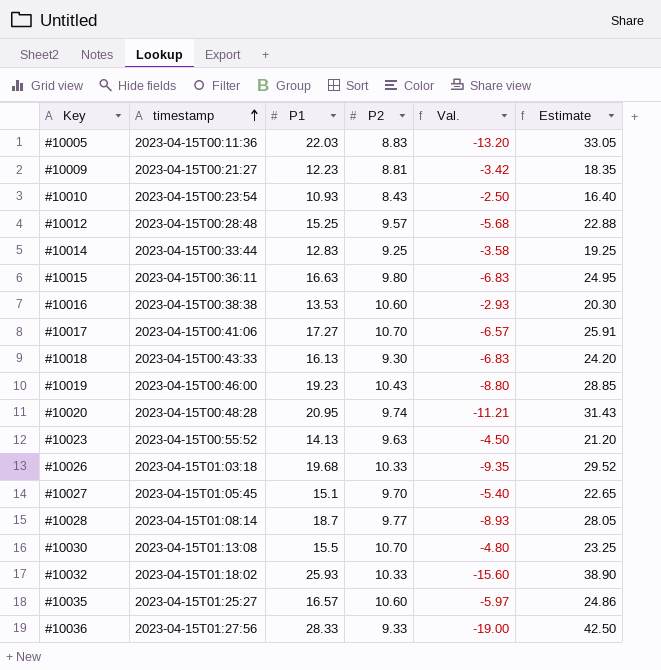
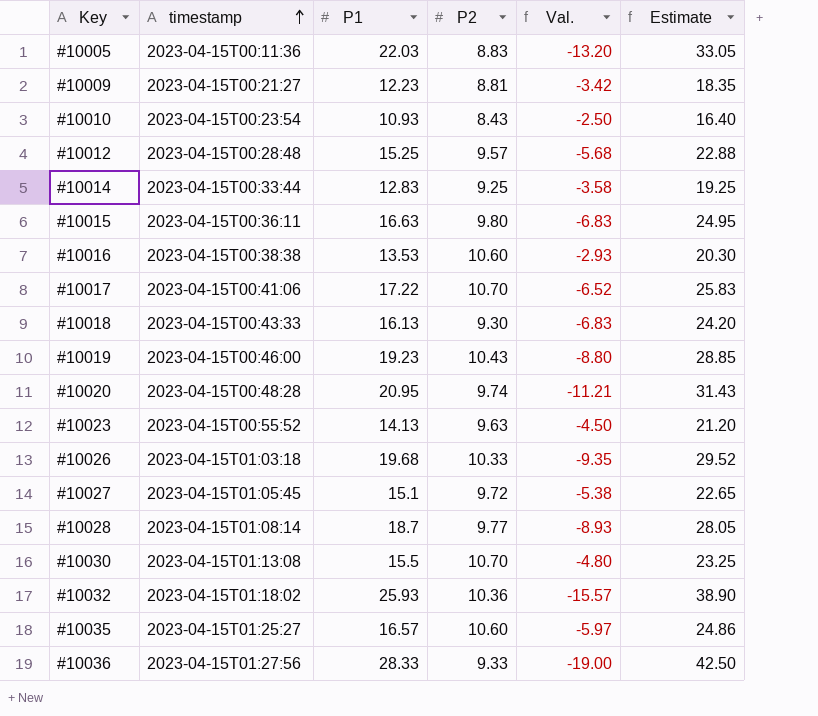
#10017 | P1: 17.27 -> 17.22
#10017 | Val.: -6.57 -> -6.52
#10017 | Estimate: 25.91 -> 25.83
#10027 | P2: 9.70 -> 9.72
#10027 | Val.: -5.40 -> -5.38
#10032 | P2: 10.33 -> 10.36
#10032 | Val.: -15.60 -> -15.57

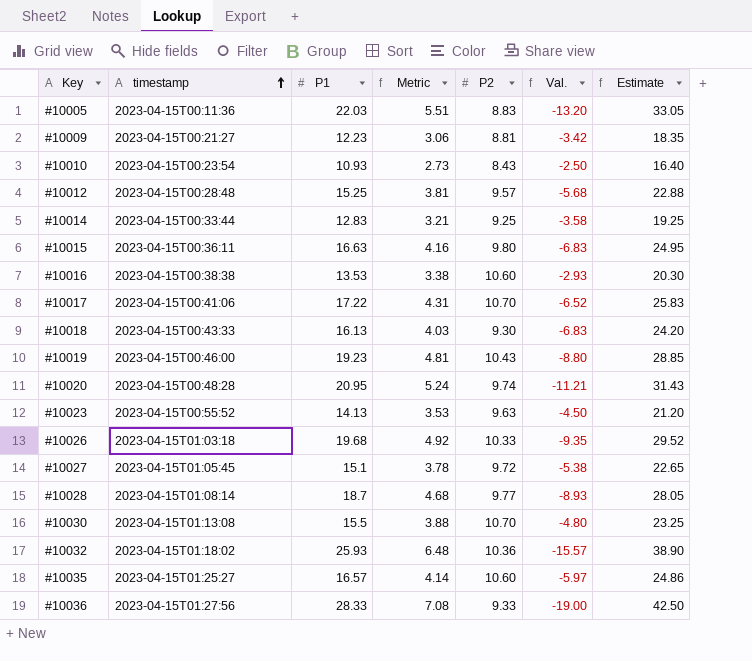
column Metric | formula: none -> [P1] * 0.25

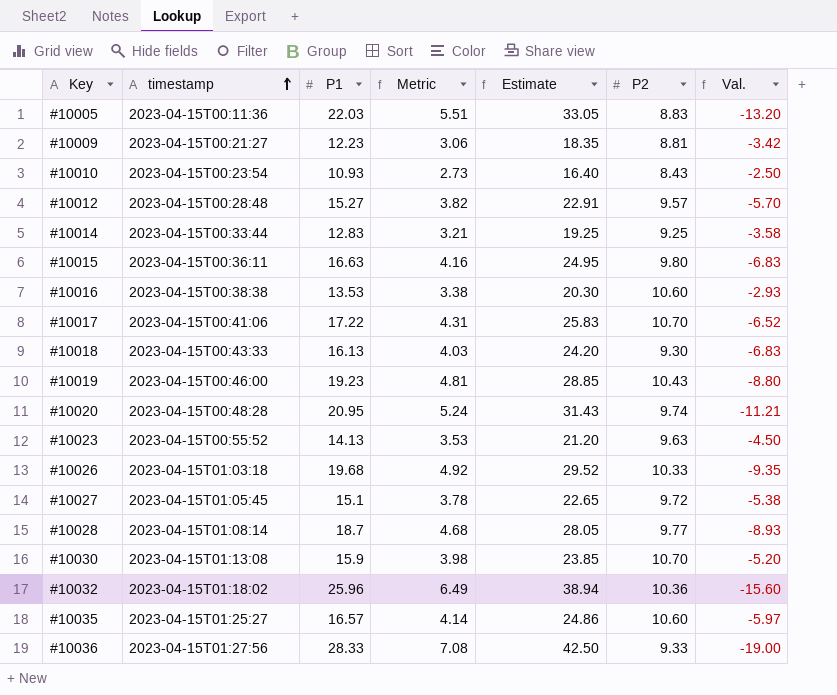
column Estimate | position: 7 -> 5
#10012 | P1: 15.25 -> 15.27
#10012 | Metric: 3.81 -> 3.82
#10012 | Estimate: 22.88 -> 22.91
#10012 | Val.: -5.68 -> -5.70
#10030 | P1: 15.5 -> 15.9
#10030 | Metric: 3.88 -> 3.98
#10030 | Estimate: 23.25 -> 23.85
#10030 | Val.: -4.80 -> -5.20
#10032 | P1: 25.93 -> 25.96
#10032 | Metric: 6.48 -> 6.49
#10032 | Estimate: 38.90 -> 38.94
#10032 | Val.: -15.57 -> -15.60

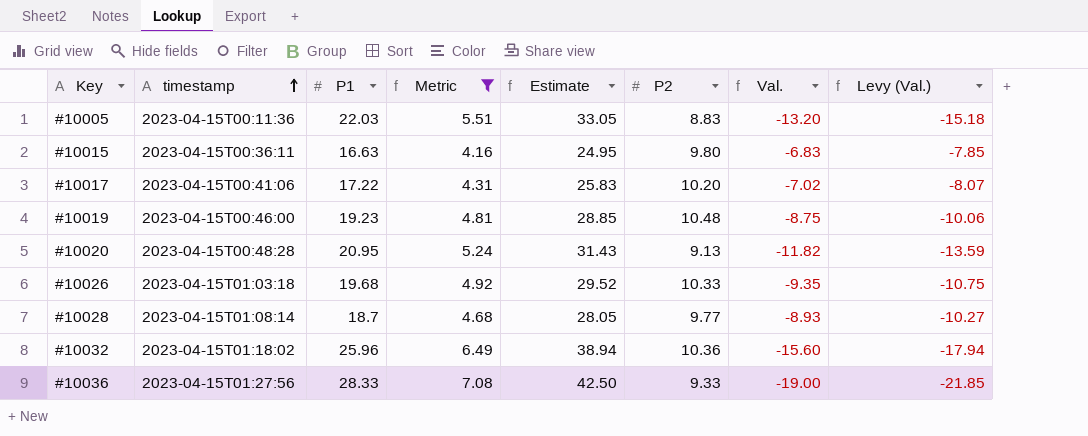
filter: none -> Metric >= 4.16
column Levy (Val.) | formula: none -> [Val.] * 1.15
#10017 | P2: 10.70 -> 10.20
#10017 | Val.: -6.52 -> -7.02
#10019 | P2: 10.43 -> 10.48
#10019 | Val.: -8.80 -> -8.75
#10020 | P2: 9.74 -> 9.13
#10020 | Val.: -11.21 -> -11.82

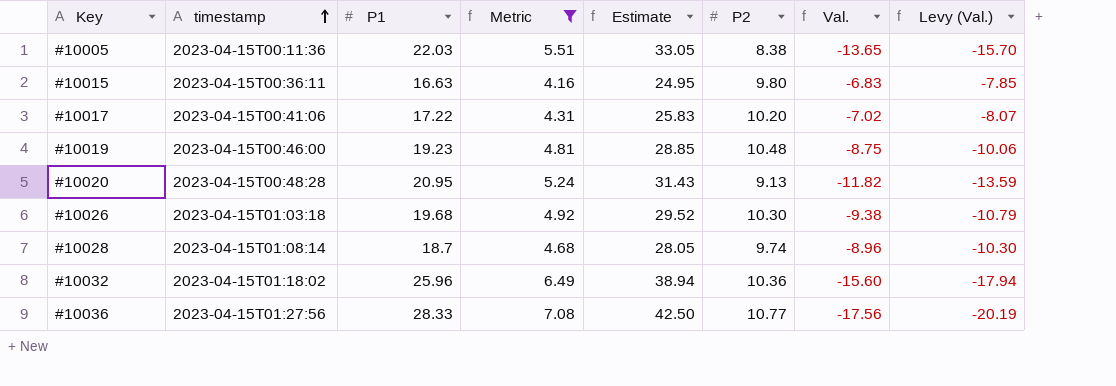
#10005 | P2: 8.83 -> 8.38
#10005 | Val.: -13.20 -> -13.65
#10005 | Levy (Val.): -15.18 -> -15.70
#10026 | P2: 10.33 -> 10.30
#10026 | Val.: -9.35 -> -9.38
#10026 | Levy (Val.): -10.75 -> -10.79
#10028 | P2: 9.77 -> 9.74
#10028 | Val.: -8.93 -> -8.96
#10028 | Levy (Val.): -10.27 -> -10.30
#10036 | P2: 9.33 -> 10.77
#10036 | Val.: -19.00 -> -17.56
#10036 | Levy (Val.): -21.85 -> -20.19

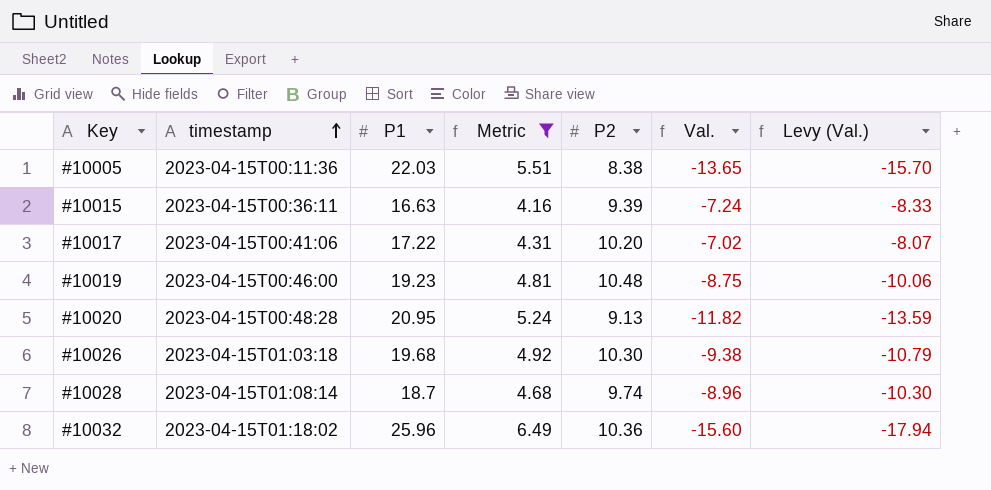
column Estimate | formula: [P1] * 1.5 -> none
row #10036: 2023-04-15T01:27:56 | 28.33 | 7.08 | 42.50 | 10.77 | -17.56 | -20.19 -> none
#10015 | P2: 9.80 -> 9.39
#10015 | Val.: -6.83 -> -7.24
#10015 | Levy (Val.): -7.85 -> -8.33

